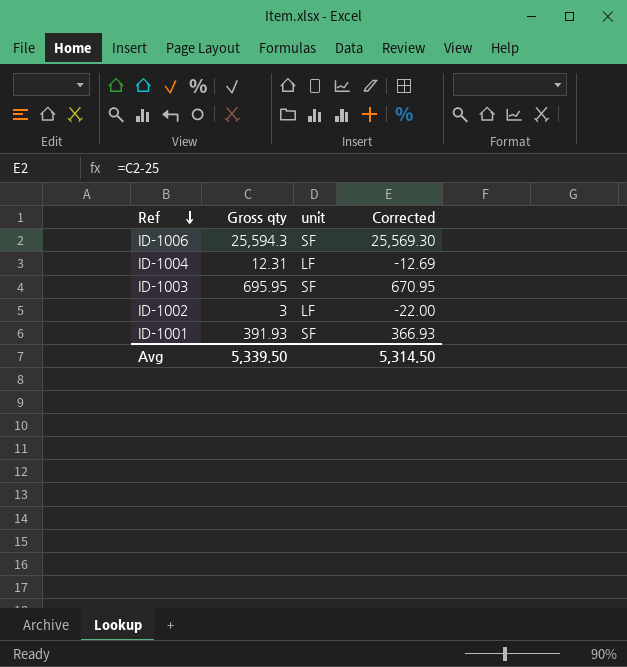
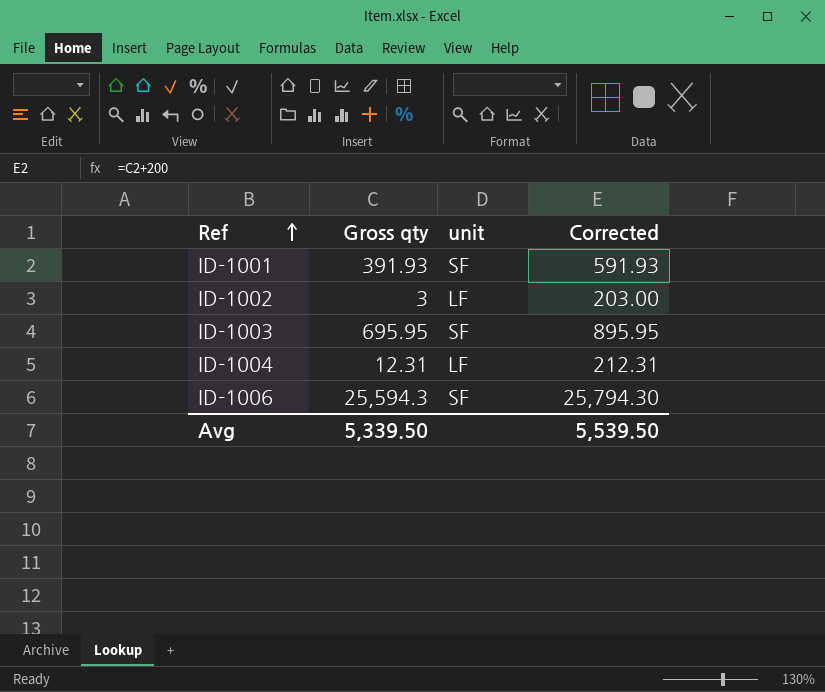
row order: Ref descending -> Ref ascending
column Corrected | formula: [Gross qty] - 25 -> [Gross qty] + 200
Avg | Corrected: 5,314.50 -> 5,539.50

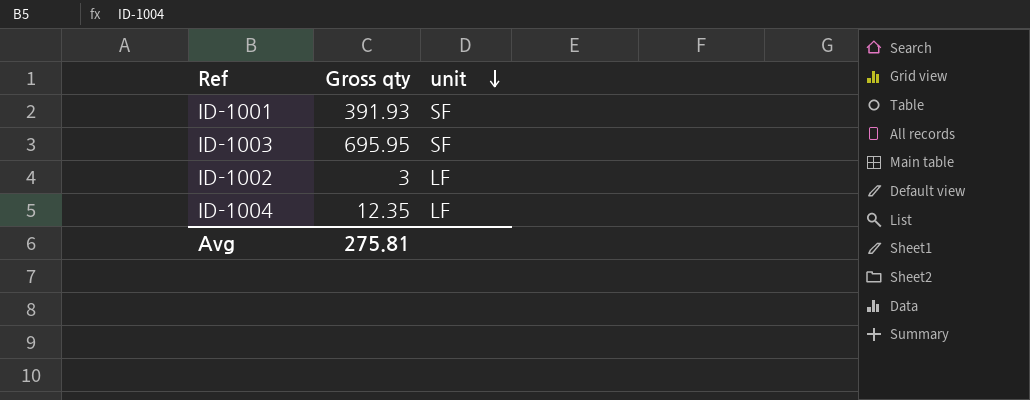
row order: Ref ascending -> unit descending
column Corrected | formula: [Gross qty] + 200 -> none
row ID-1006: 25,594.3 | SF | 25,794.30 -> none
ID-1004 | Gross qty: 12.31 -> 12.35
Avg | Gross qty: 5,339.50 -> 275.81

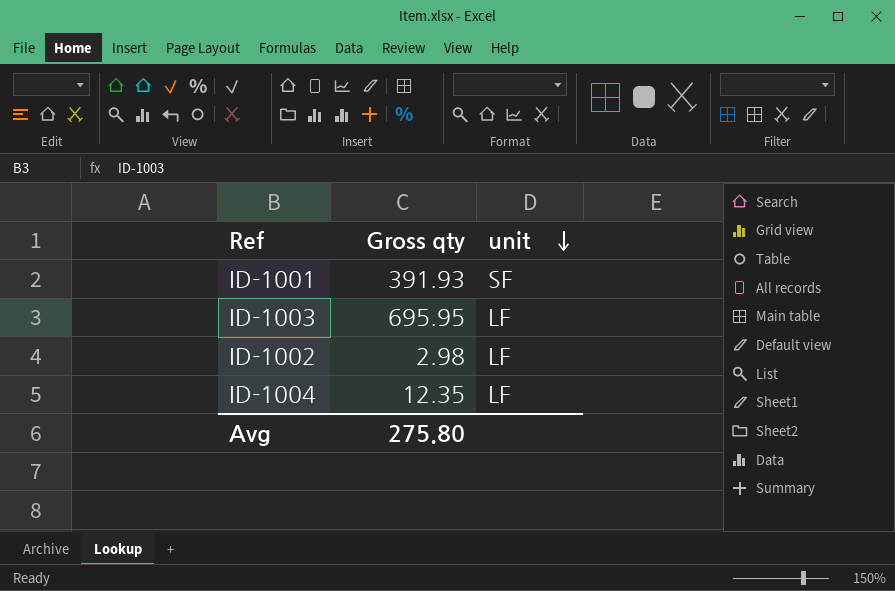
ID-1003 | unit: SF -> LF
ID-1002 | Gross qty: 3 -> 2.98
Avg | Gross qty: 275.81 -> 275.80

